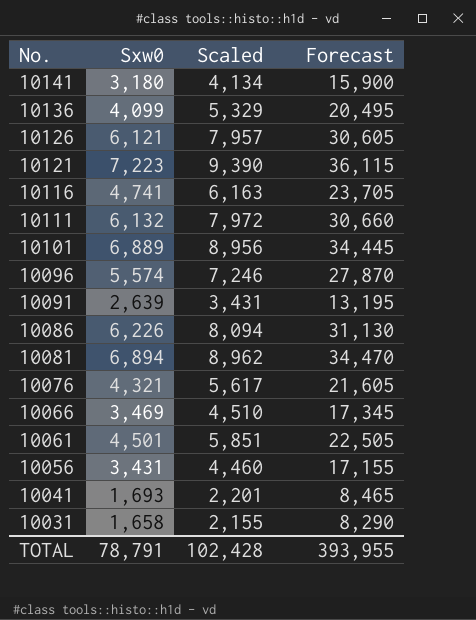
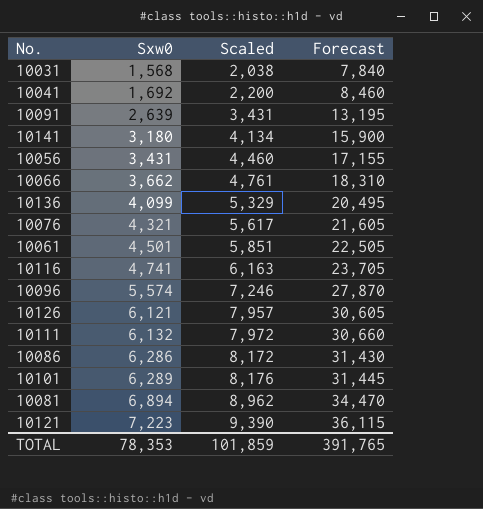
row order: No. descending -> Sxw0 ascending
10031 | Sxw0: 1,658 -> 1,568
10031 | Scaled: 2,155 -> 2,038
10031 | Forecast: 8,290 -> 7,840
10041 | Sxw0: 1,693 -> 1,692
10041 | Scaled: 2,201 -> 2,200
10041 | Forecast: 8,465 -> 8,460
10066 | Sxw0: 3,469 -> 3,662
10066 | Scaled: 4,510 -> 4,761
10066 | Forecast: 17,345 -> 18,310
10086 | Sxw0: 6,226 -> 6,286
10086 | Scaled: 8,094 -> 8,172
10086 | Forecast: 31,130 -> 31,430
10101 | Sxw0: 6,889 -> 6,289
10101 | Scaled: 8,956 -> 8,176
10101 | Forecast: 34,445 -> 31,445
TOTAL | Sxw0: 78,791 -> 78,353
TOTAL | Scaled: 102,428 -> 101,859
TOTAL | Forecast: 393,955 -> 391,765

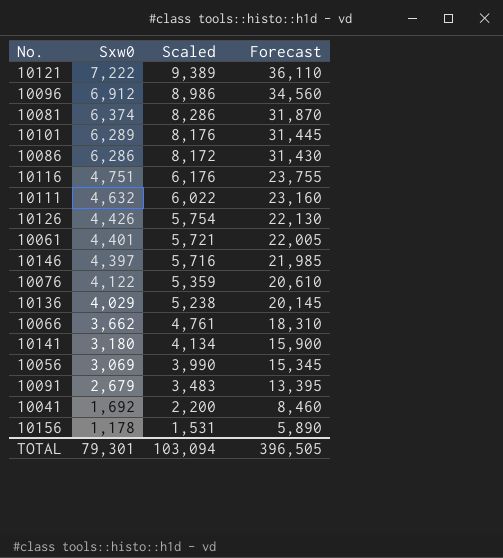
row order: Sxw0 ascending -> Sxw0 descending
row 10031: 1,568 | 2,038 | 7,840 -> none
10121 | Sxw0: 7,223 -> 7,222
10121 | Scaled: 9,390 -> 9,389
10121 | Forecast: 36,115 -> 36,110
10096 | Sxw0: 5,574 -> 6,912
10096 | Scaled: 7,246 -> 8,986
10096 | Forecast: 27,870 -> 34,560
10081 | Sxw0: 6,894 -> 6,374
10081 | Scaled: 8,962 -> 8,286
10081 | Forecast: 34,470 -> 31,870
10116 | Sxw0: 4,741 -> 4,751
10116 | Scaled: 6,163 -> 6,176
10116 | Forecast: 23,705 -> 23,755
10111 | Sxw0: 6,132 -> 4,632
10111 | Scaled: 7,972 -> 6,022
10111 | Forecast: 30,660 -> 23,160
10126 | Sxw0: 6,121 -> 4,426
10126 | Scaled: 7,957 -> 5,754
10126 | Forecast: 30,605 -> 22,130
10061 | Sxw0: 4,501 -> 4,401
10061 | Scaled: 5,851 -> 5,721
10061 | Forecast: 22,505 -> 22,005
row 10146: none -> 4,397 | 5,716 | 21,985
10076 | Sxw0: 4,321 -> 4,122
10076 | Scaled: 5,617 -> 5,359
10076 | Forecast: 21,605 -> 20,610
10136 | Sxw0: 4,099 -> 4,029
10136 | Scaled: 5,329 -> 5,238
10136 | Forecast: 20,495 -> 20,145
10056 | Sxw0: 3,431 -> 3,069
10056 | Scaled: 4,460 -> 3,990
10056 | Forecast: 17,155 -> 15,345
10091 | Sxw0: 2,639 -> 2,679
10091 | Scaled: 3,431 -> 3,483
10091 | Forecast: 13,195 -> 13,395
row 10156: none -> 1,178 | 1,531 | 5,890
TOTAL | Sxw0: 78,353 -> 79,301
TOTAL | Scaled: 101,859 -> 103,094
TOTAL | Forecast: 391,765 -> 396,505

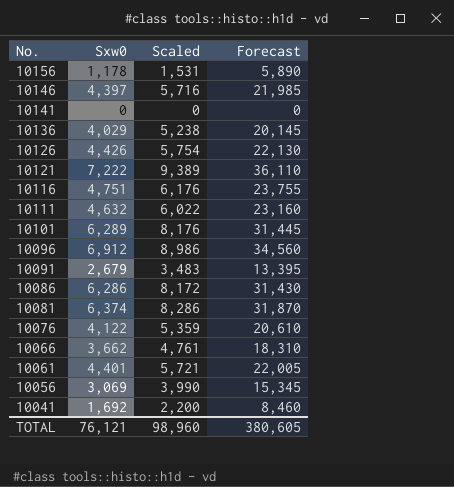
row order: Sxw0 descending -> No. descending
10141 | Sxw0: 3,180 -> 0
10141 | Scaled: 4,134 -> 0
10141 | Forecast: 15,900 -> 0
TOTAL | Sxw0: 79,301 -> 76,121
TOTAL | Scaled: 103,094 -> 98,960
TOTAL | Forecast: 396,505 -> 380,605

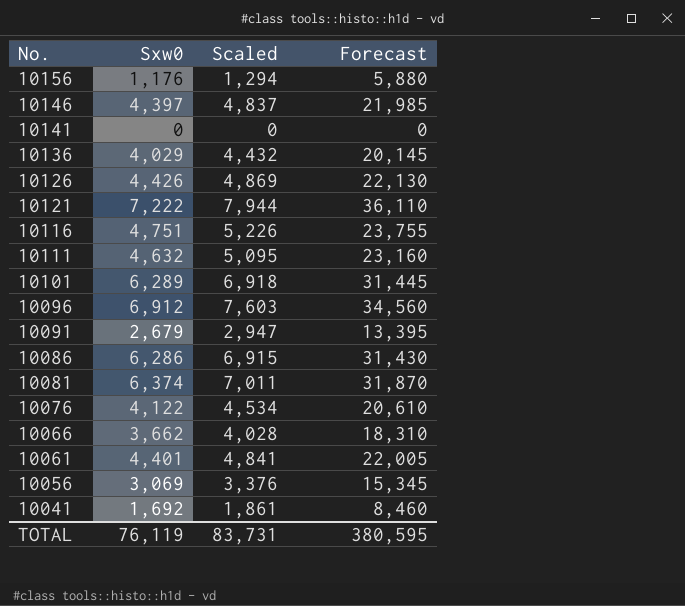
column Scaled | formula: [Sxw0] * 1.3 -> [Sxw0] * 1.1
10156 | Sxw0: 1,178 -> 1,176
10156 | Forecast: 5,890 -> 5,880
TOTAL | Sxw0: 76,121 -> 76,119
TOTAL | Scaled: 98,960 -> 83,731
TOTAL | Forecast: 380,605 -> 380,595

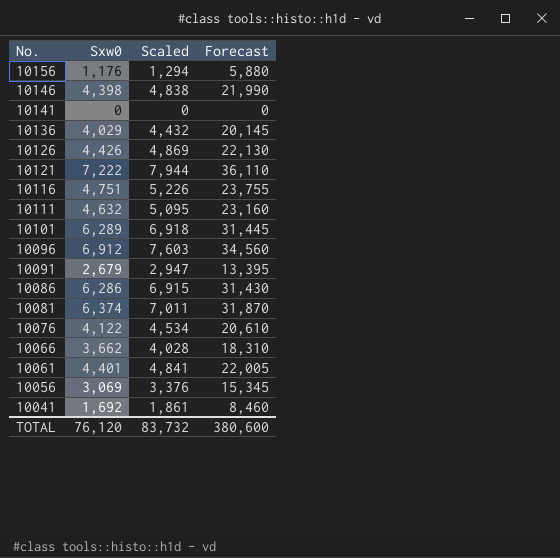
10146 | Sxw0: 4,397 -> 4,398
10146 | Scaled: 4,837 -> 4,838
10146 | Forecast: 21,985 -> 21,990
TOTAL | Sxw0: 76,119 -> 76,120
TOTAL | Scaled: 83,731 -> 83,732
TOTAL | Forecast: 380,595 -> 380,600

